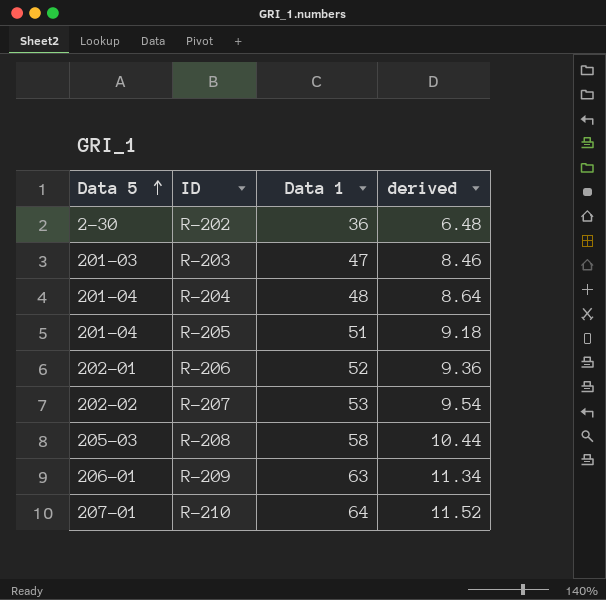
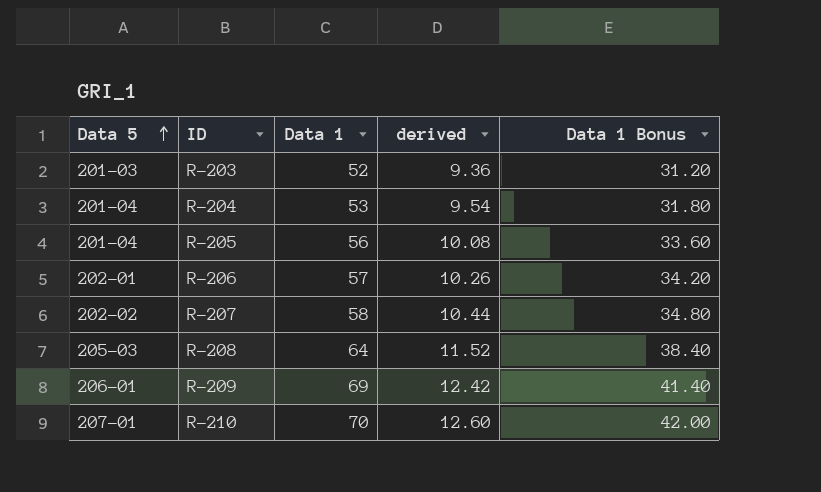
column Data 1 Bonus | formula: none -> [Data 1] * 0.6
row R-202: 2-30 | 36 | 6.48 -> none
R-203 | Data 1: 47 -> 52
R-203 | derived: 8.46 -> 9.36
R-204 | Data 1: 48 -> 53
R-204 | derived: 8.64 -> 9.54
R-205 | Data 1: 51 -> 56
R-205 | derived: 9.18 -> 10.08
R-206 | Data 1: 52 -> 57
R-206 | derived: 9.36 -> 10.26
R-207 | Data 1: 53 -> 58
R-207 | derived: 9.54 -> 10.44
R-208 | Data 1: 58 -> 64
R-208 | derived: 10.44 -> 11.52
R-209 | Data 1: 63 -> 69
R-209 | derived: 11.34 -> 12.42
R-210 | Data 1: 64 -> 70
R-210 | derived: 11.52 -> 12.60

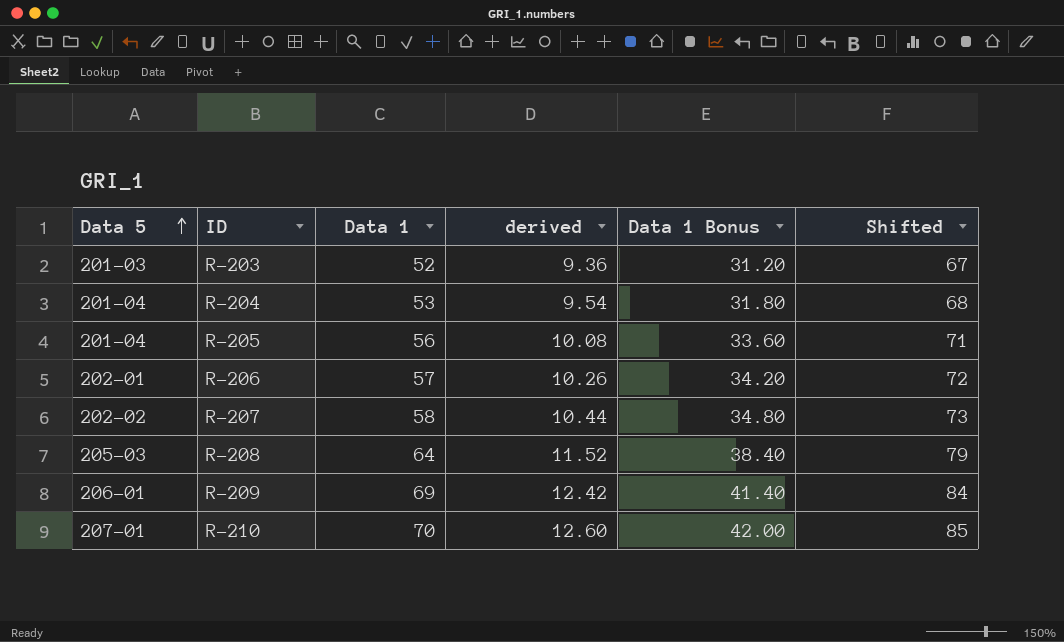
column Shifted | formula: none -> [Data 1] + 15

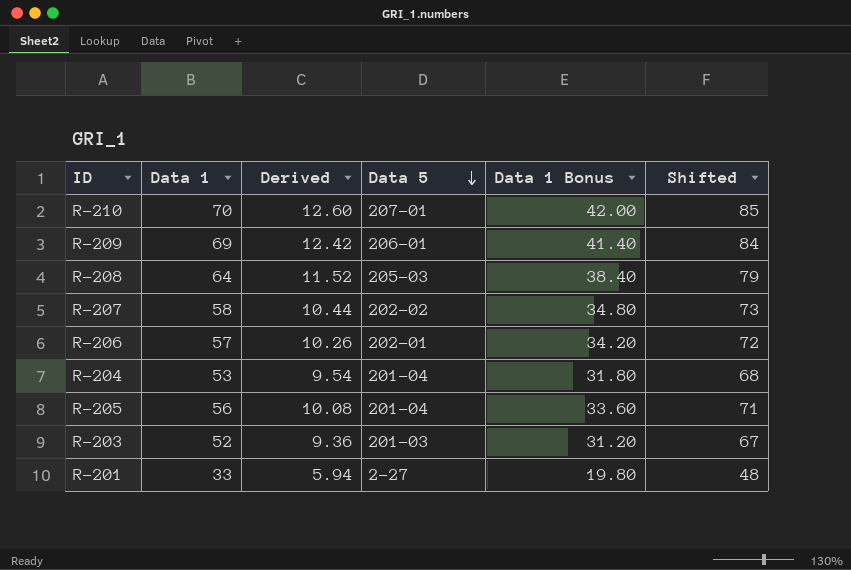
row order: Data 5 ascending -> Data 5 descending
column name: derived -> Derived
column Data 5 | position: 1 -> 4
row R-201: none -> 33 | 5.94 | 2-27 | 19.80 | 48

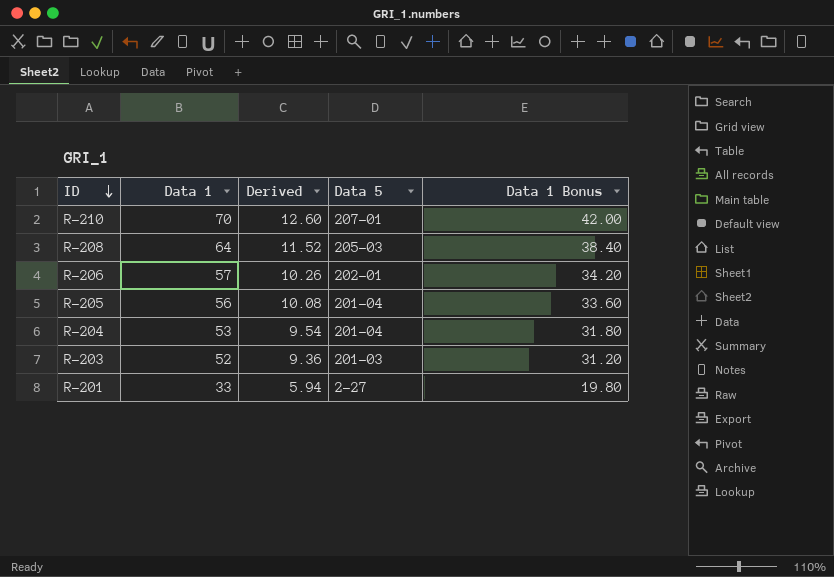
row order: Data 5 descending -> ID descending
column Shifted | formula: [Data 1] + 15 -> none
row R-209: 69 | 12.42 | 206-01 | 41.40 | 84 -> none
row R-207: 58 | 10.44 | 202-02 | 34.80 | 73 -> none

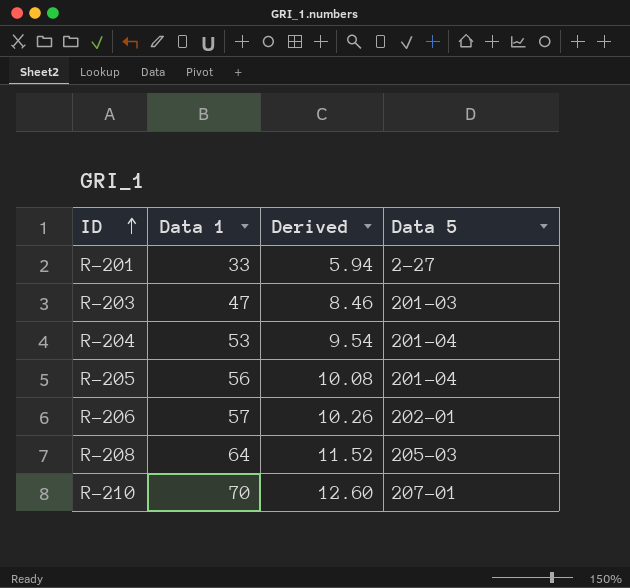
row order: ID descending -> ID ascending
column Data 1 Bonus | formula: [Data 1] * 0.6 -> none
R-203 | Data 1: 52 -> 47
R-203 | Derived: 9.36 -> 8.46

